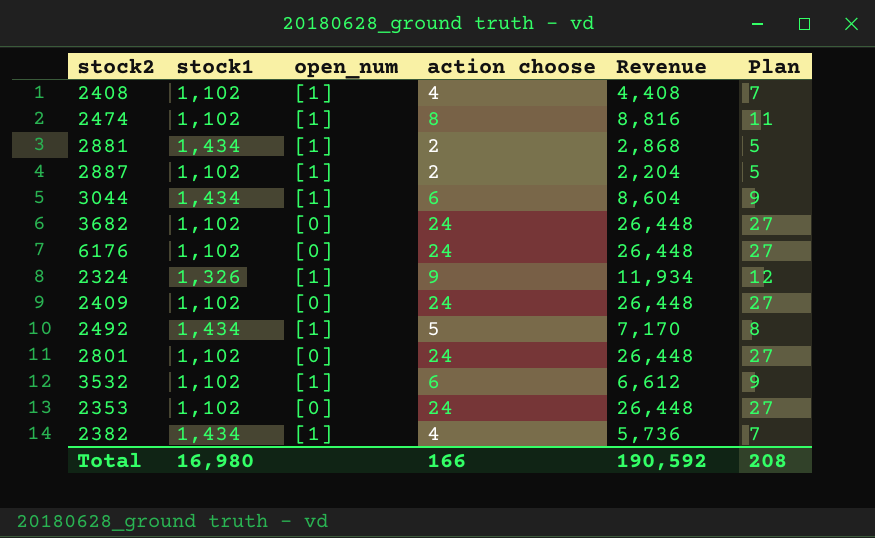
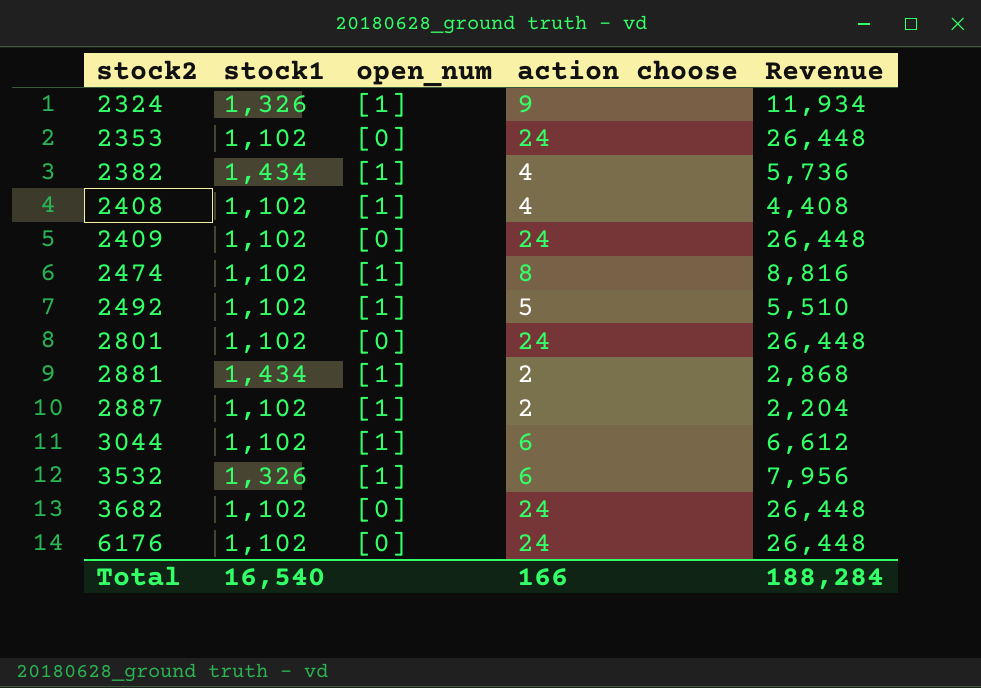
row order: none -> stock2 ascending
column Plan | formula: [action choose] + 3 -> none
2492 | stock1: 1,434 -> 1,102
2492 | Revenue: 7,170 -> 5,510
3044 | stock1: 1,434 -> 1,102
3044 | Revenue: 8,604 -> 6,612
3532 | stock1: 1,102 -> 1,326
3532 | Revenue: 6,612 -> 7,956
Total | stock1: 16,980 -> 16,540
Total | Revenue: 190,592 -> 188,284

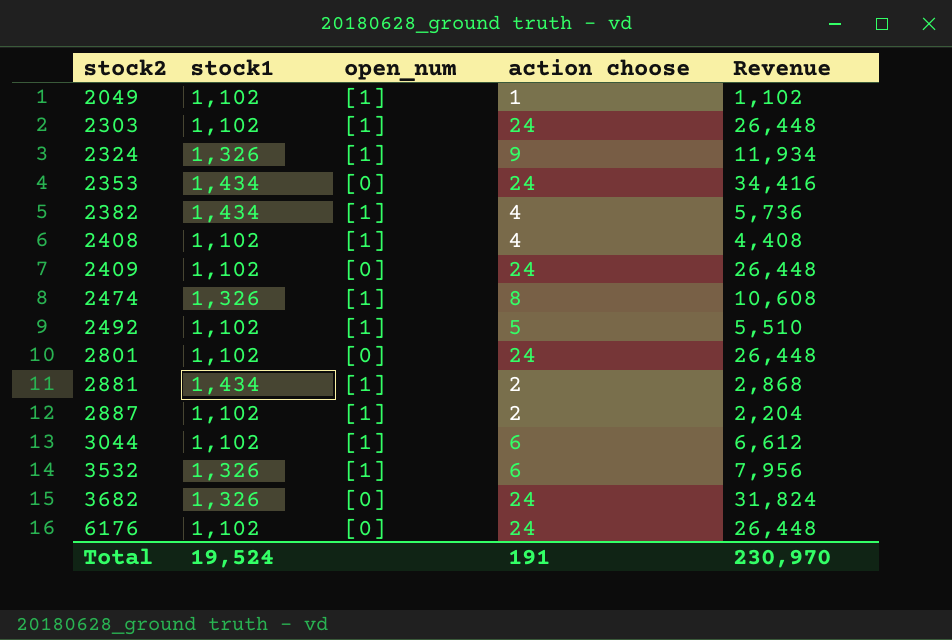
row 2049: none -> 1,102 | [1] | 1 | 1,102
row 2303: none -> 1,102 | [1] | 24 | 26,448
2353 | stock1: 1,102 -> 1,434
2353 | Revenue: 26,448 -> 34,416
2474 | stock1: 1,102 -> 1,326
2474 | Revenue: 8,816 -> 10,608
3682 | stock1: 1,102 -> 1,326
3682 | Revenue: 26,448 -> 31,824
Total | stock1: 16,540 -> 19,524
Total | action choose: 166 -> 191
Total | Revenue: 188,284 -> 230,970

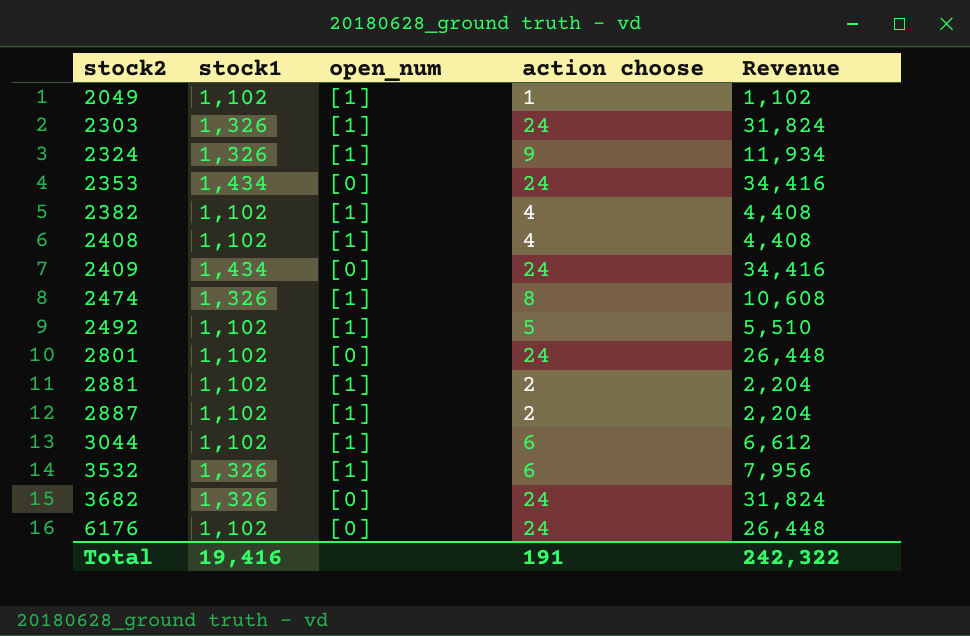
2303 | stock1: 1,102 -> 1,326
2303 | Revenue: 26,448 -> 31,824
2382 | stock1: 1,434 -> 1,102
2382 | Revenue: 5,736 -> 4,408
2409 | stock1: 1,102 -> 1,434
2409 | Revenue: 26,448 -> 34,416
2881 | stock1: 1,434 -> 1,102
2881 | Revenue: 2,868 -> 2,204
Total | stock1: 19,524 -> 19,416
Total | Revenue: 230,970 -> 242,322

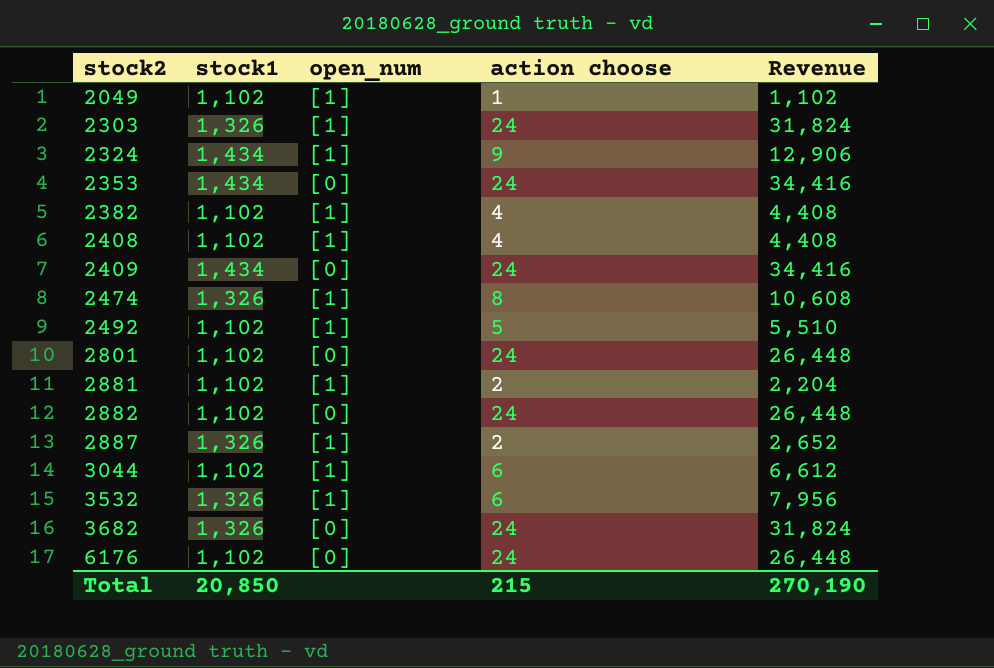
2324 | stock1: 1,326 -> 1,434
2324 | Revenue: 11,934 -> 12,906
row 2882: none -> 1,102 | [0] | 24 | 26,448
2887 | stock1: 1,102 -> 1,326
2887 | Revenue: 2,204 -> 2,652
Total | stock1: 19,416 -> 20,850
Total | action choose: 191 -> 215
Total | Revenue: 242,322 -> 270,190

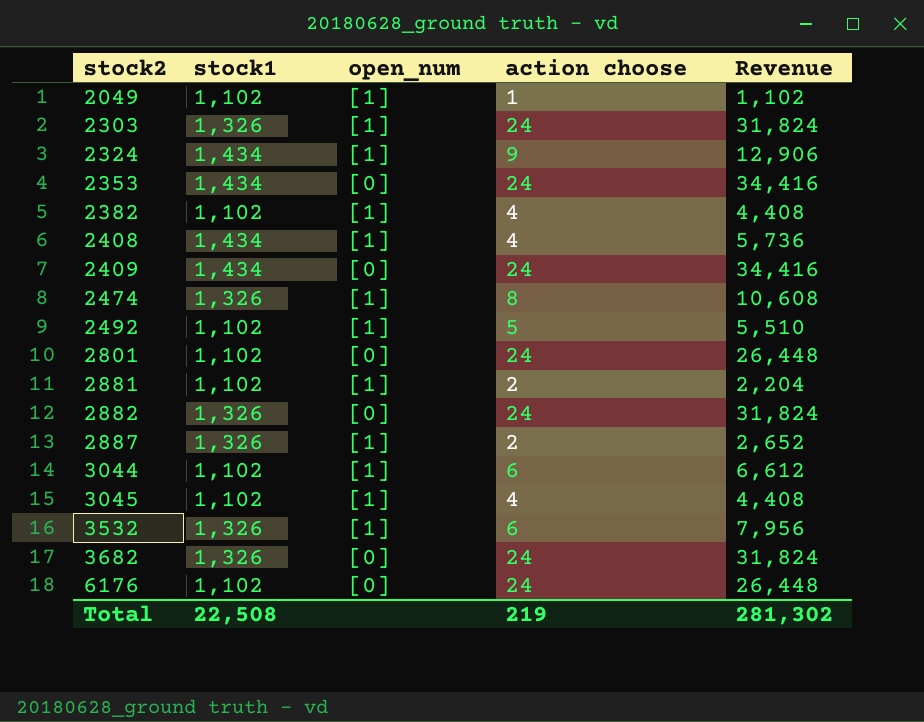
2408 | stock1: 1,102 -> 1,434
2408 | Revenue: 4,408 -> 5,736
2882 | stock1: 1,102 -> 1,326
2882 | Revenue: 26,448 -> 31,824
row 3045: none -> 1,102 | [1] | 4 | 4,408
Total | stock1: 20,850 -> 22,508
Total | action choose: 215 -> 219
Total | Revenue: 270,190 -> 281,302

